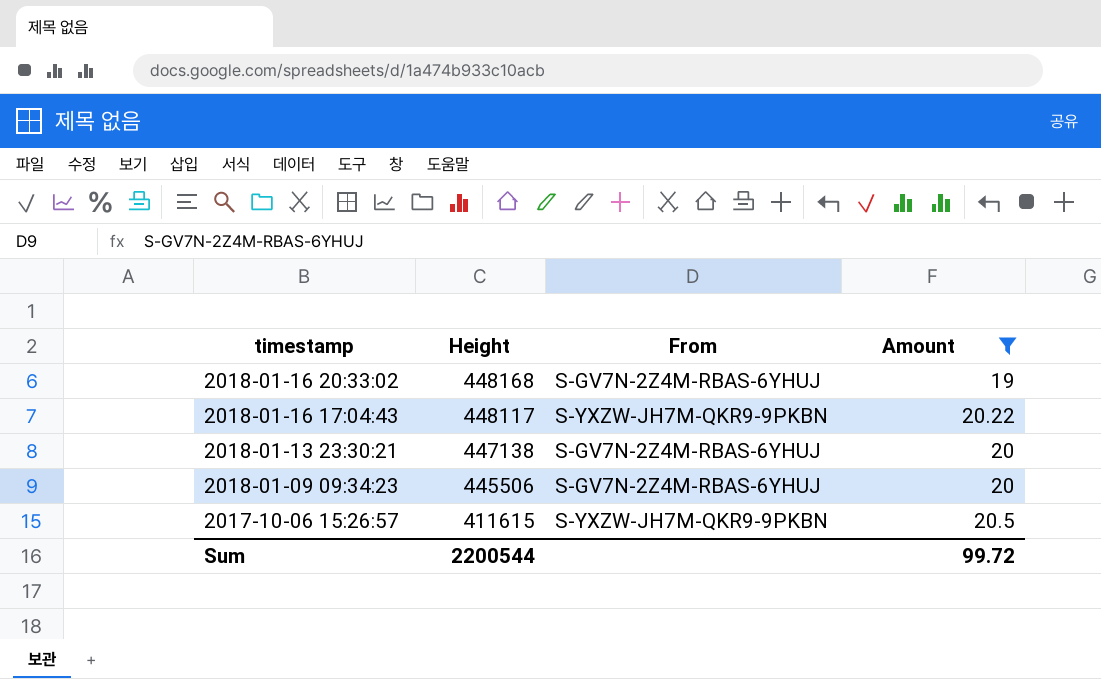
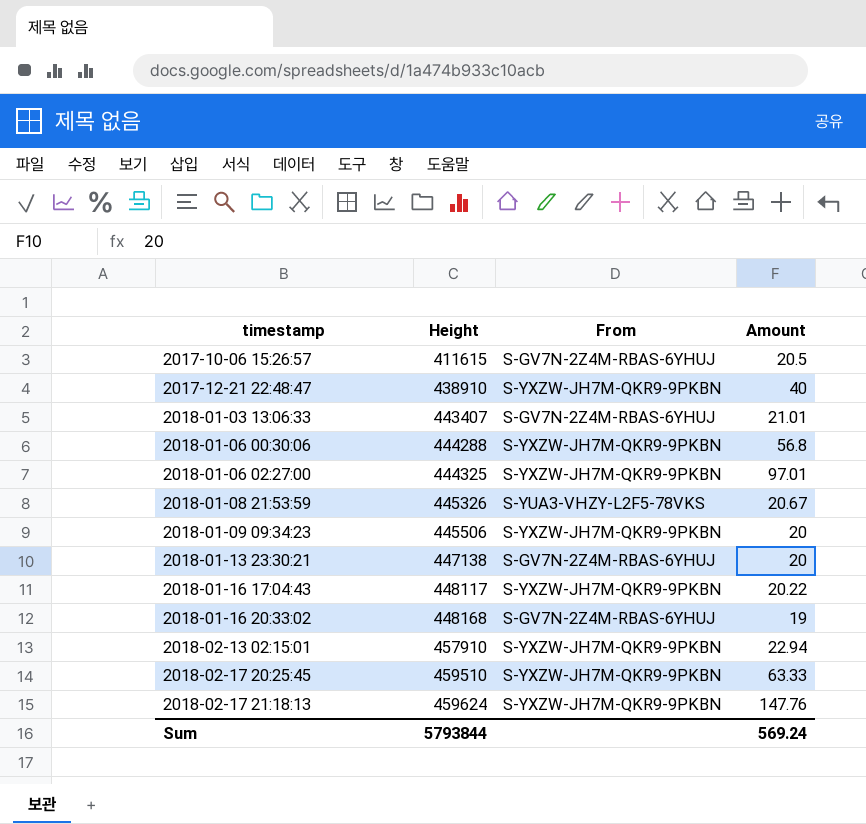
filter: Amount <= 20.5 -> none
row order: timestamp descending -> timestamp ascending
2017-10-06 15:26:57 | From: S-YXZW-JH7M-QKR9-9PKBN -> S-GV7N-2Z4M-RBAS-6YHUJ
2018-01-09 09:34:23 | From: S-GV7N-2Z4M-RBAS-6YHUJ -> S-YXZW-JH7M-QKR9-9PKBN
Sum | Height: 2200544 -> 5793844
Sum | Amount: 99.72 -> 569.24

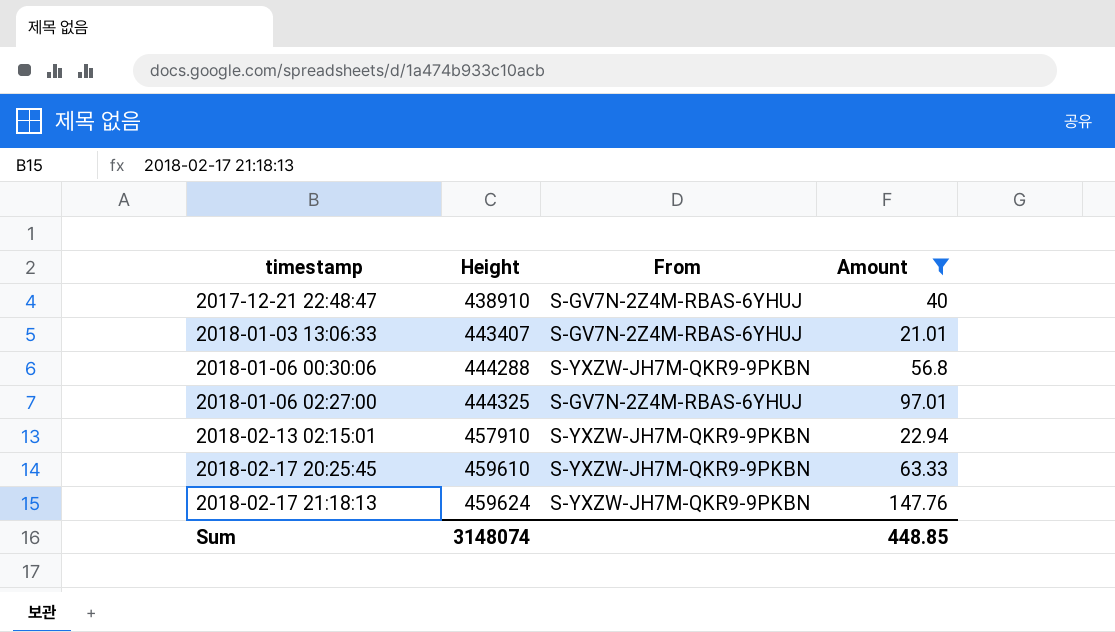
filter: none -> Amount >= 21.01
2017-12-21 22:48:47 | From: S-YXZW-JH7M-QKR9-9PKBN -> S-GV7N-2Z4M-RBAS-6YHUJ
2018-01-06 02:27:00 | From: S-YXZW-JH7M-QKR9-9PKBN -> S-GV7N-2Z4M-RBAS-6YHUJ
2018-02-17 20:25:45 | Height: 459510 -> 459610
Sum | Height: 5793844 -> 3148074
Sum | Amount: 569.24 -> 448.85

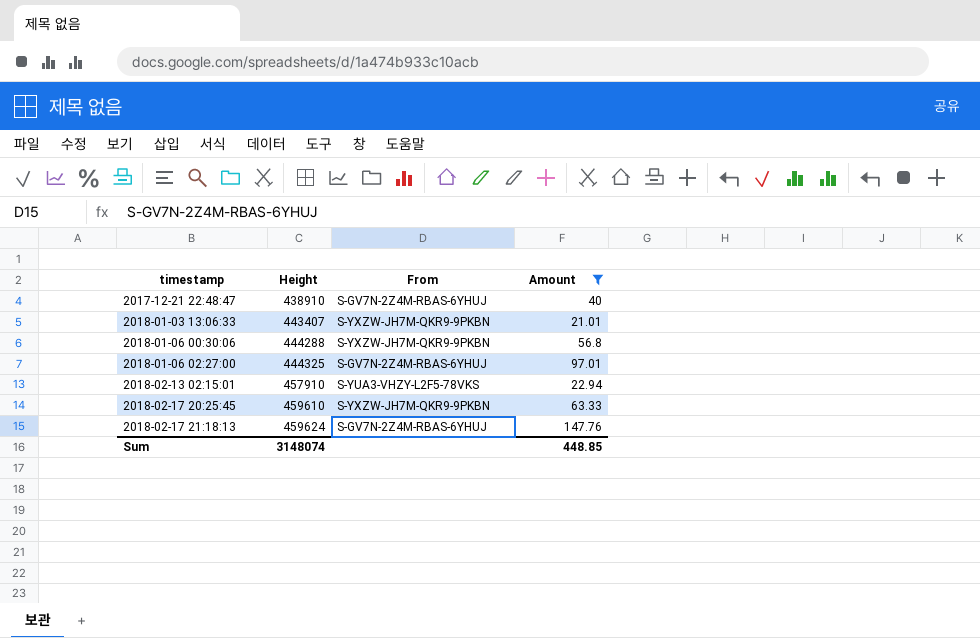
2018-01-03 13:06:33 | From: S-GV7N-2Z4M-RBAS-6YHUJ -> S-YXZW-JH7M-QKR9-9PKBN
2018-02-13 02:15:01 | From: S-YXZW-JH7M-QKR9-9PKBN -> S-YUA3-VHZY-L2F5-78VKS
2018-02-17 21:18:13 | From: S-YXZW-JH7M-QKR9-9PKBN -> S-GV7N-2Z4M-RBAS-6YHUJ

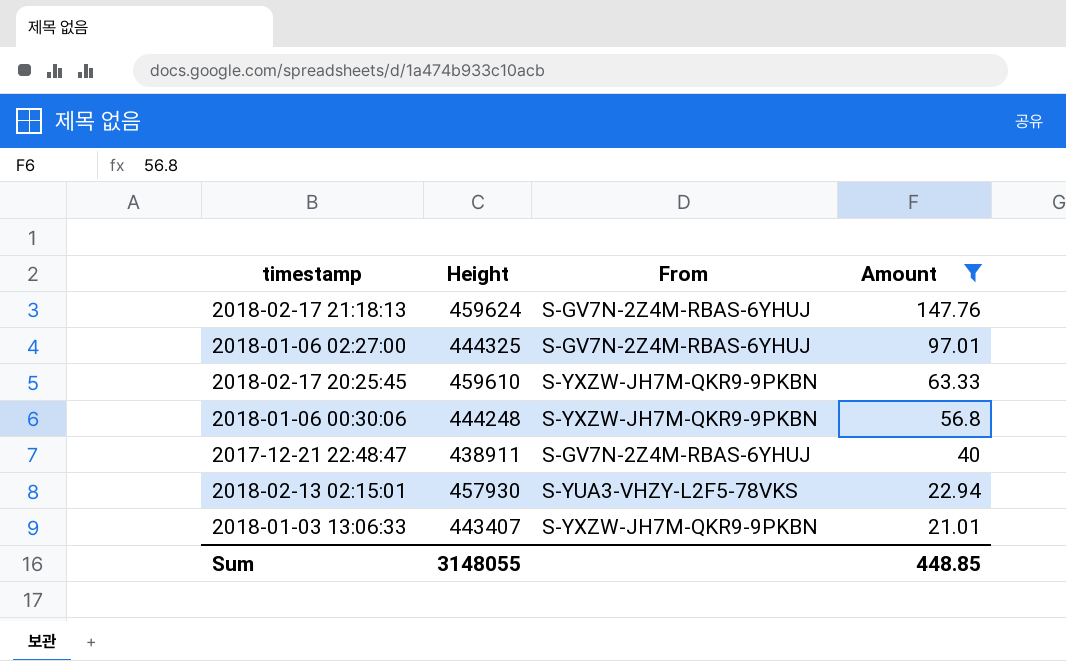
row order: timestamp ascending -> Amount descending
2018-01-06 00:30:06 | Height: 444288 -> 444248
2017-12-21 22:48:47 | Height: 438910 -> 438911
2018-02-13 02:15:01 | Height: 457910 -> 457930
Sum | Height: 3148074 -> 3148055

